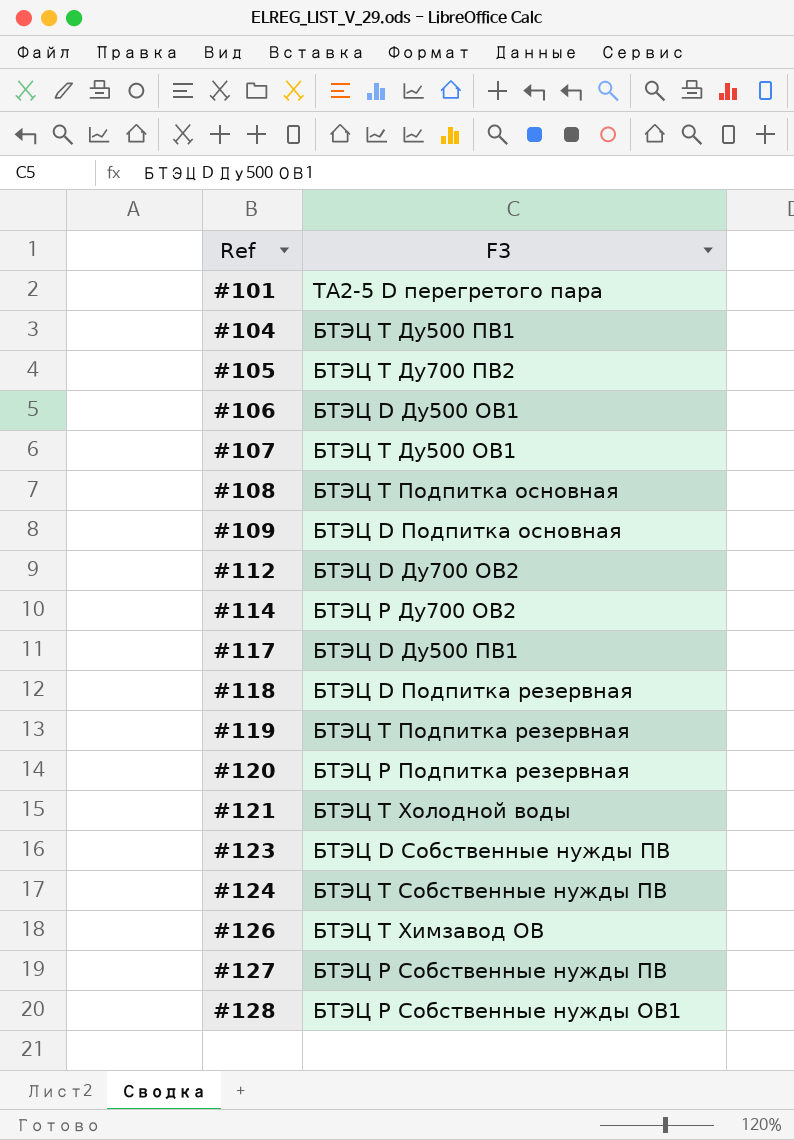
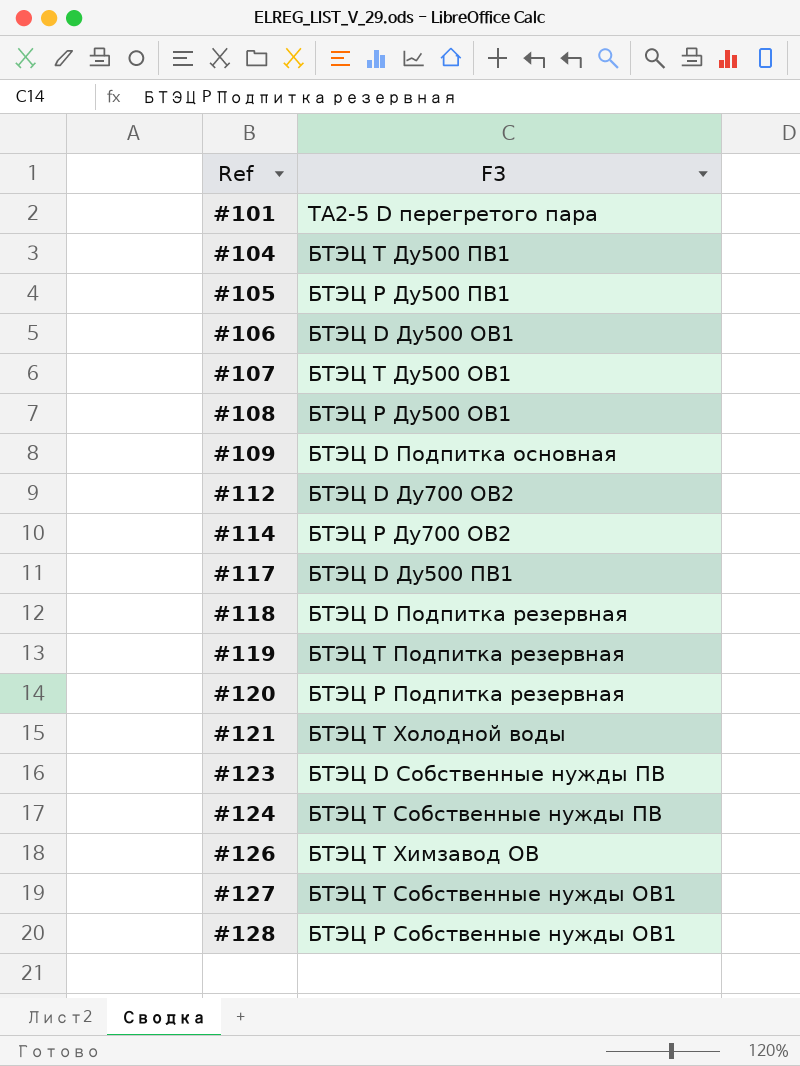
#105 | F3: БТЭЦ T Ду700 ПВ2 -> БТЭЦ P Ду500 ПВ1
#108 | F3: БТЭЦ T Подпитка основная -> БТЭЦ P Ду500 ОВ1
#127 | F3: БТЭЦ P Собственные нужды ПВ -> БТЭЦ T Собственные нужды ОВ1

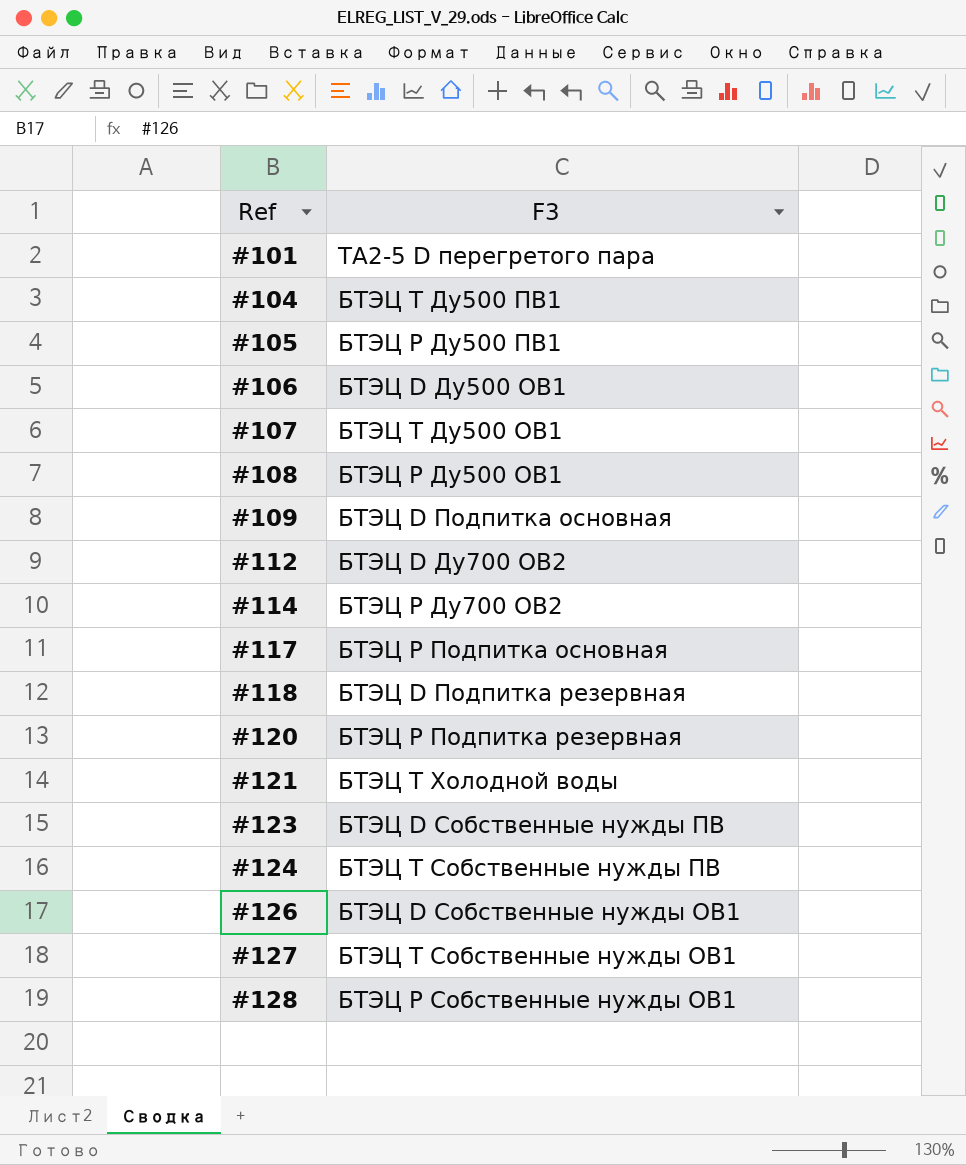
row #119: БТЭЦ T Подпитка резервная -> none
#117 | F3: БТЭЦ D Ду500 ПВ1 -> БТЭЦ P Подпитка основная
#126 | F3: БТЭЦ T Химзавод ОВ -> БТЭЦ D Собственные нужды ОВ1

